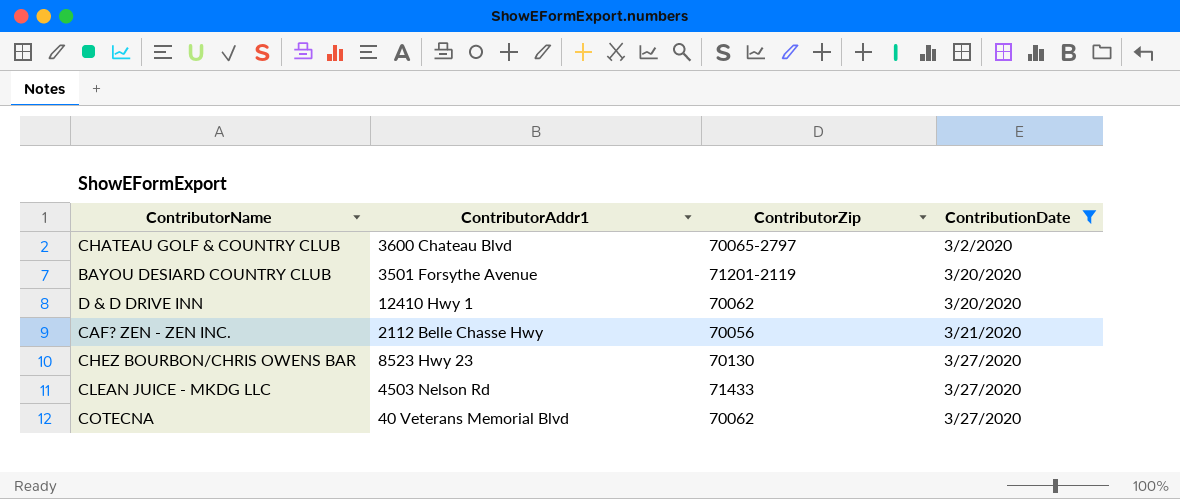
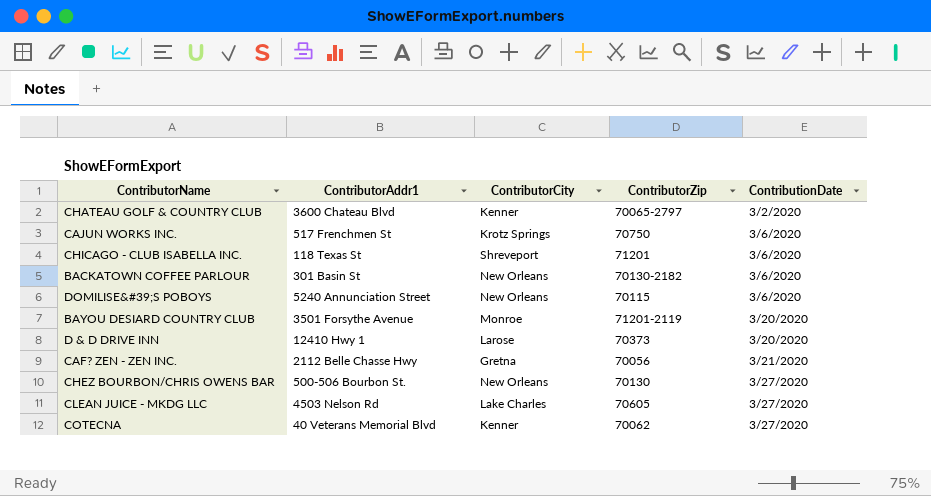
filter: ContributionDate != 3/6/2020 -> none
column ContributorCity | position: none -> 3
D & D DRIVE INN | ContributorZip: 70062 -> 70373
CHEZ BOURBON/CHRIS OWENS BAR | ContributorAddr1: 8523 Hwy 23 -> 500-506 Bourbon St.
CLEAN JUICE - MKDG LLC | ContributorZip: 71433 -> 70605

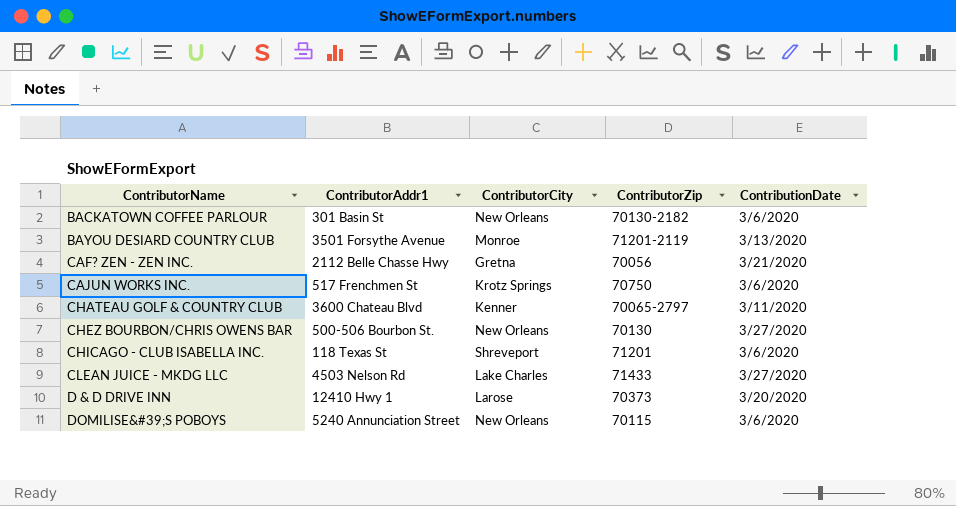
row order: ContributionDate ascending -> ContributorName ascending
row COTECNA: 40 Veterans Memorial Blvd | Kenner | 70062 | 3/27/2020 -> none
BAYOU DESIARD COUNTRY CLUB | ContributionDate: 3/20/2020 -> 3/13/2020
CHATEAU GOLF & COUNTRY CLUB | ContributionDate: 3/2/2020 -> 3/11/2020
CLEAN JUICE - MKDG LLC | ContributorZip: 70605 -> 71433

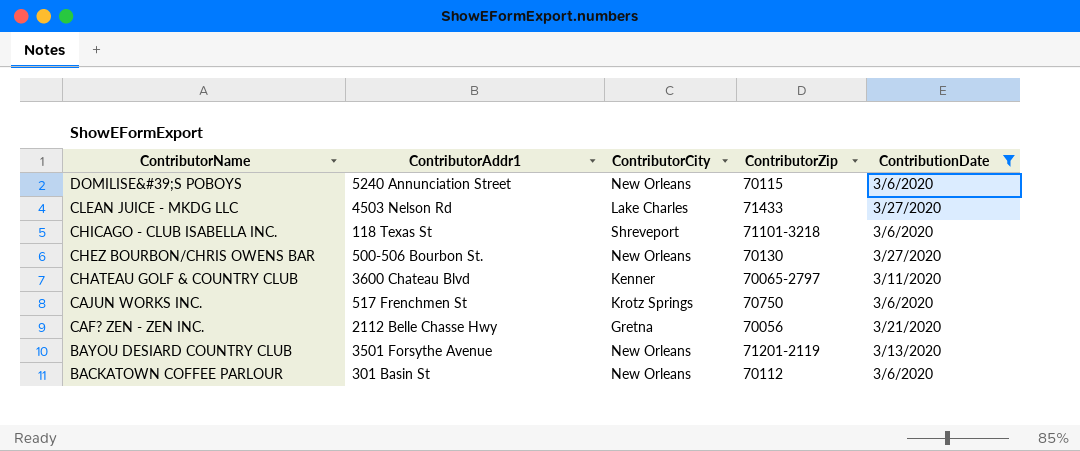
filter: none -> ContributionDate != 3/20/2020
row order: ContributorName ascending -> ContributorName descending
CHICAGO - CLUB ISABELLA INC. | ContributorZip: 71201 -> 71101-3218
BAYOU DESIARD COUNTRY CLUB | ContributorCity: Monroe -> New Orleans
BACKATOWN COFFEE PARLOUR | ContributorZip: 70130-2182 -> 70112

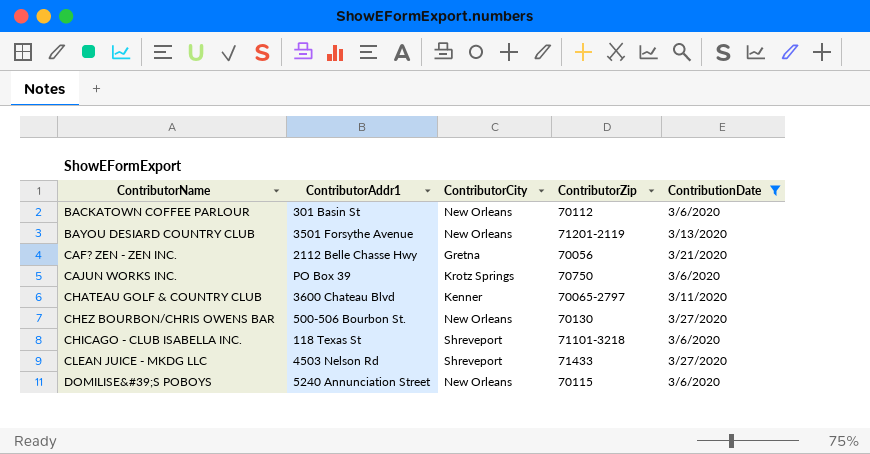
row order: ContributorName descending -> ContributorName ascending
CAJUN WORKS INC. | ContributorAddr1: 517 Frenchmen St -> PO Box 39
CLEAN JUICE - MKDG LLC | ContributorCity: Lake Charles -> Shreveport

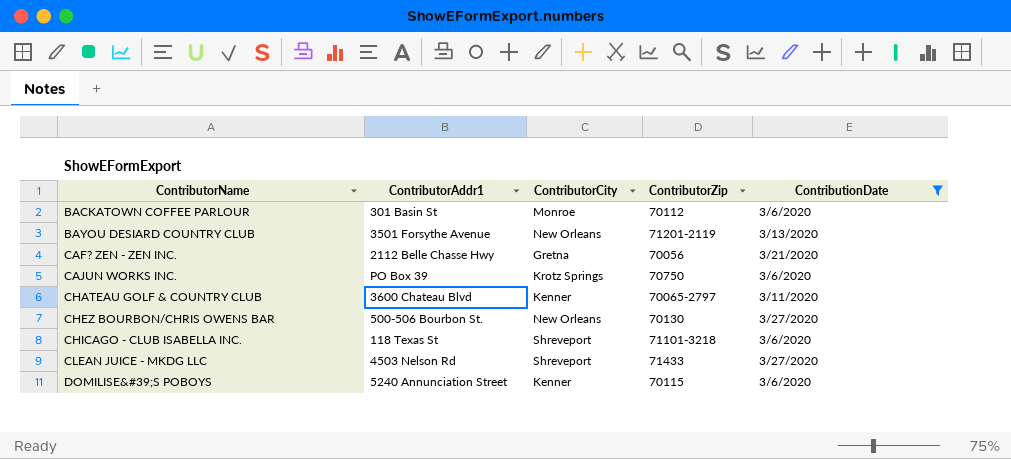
BACKATOWN COFFEE PARLOUR | ContributorCity: New Orleans -> Monroe
DOMILISE&#39;S POBOYS | ContributorCity: New Orleans -> Kenner

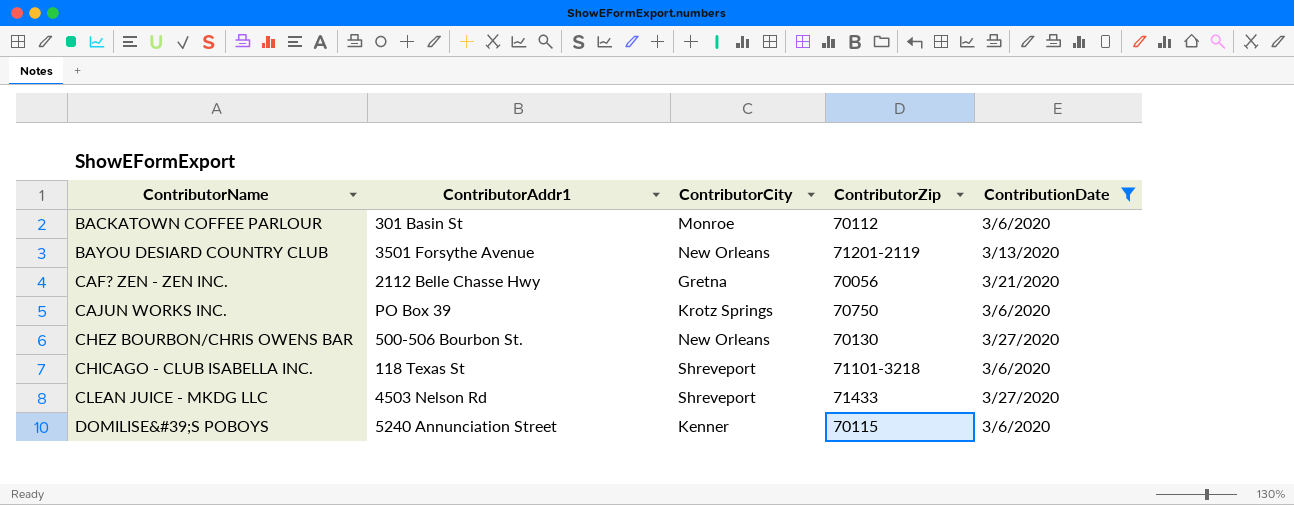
row CHATEAU GOLF & COUNTRY CLUB: 3600 Chateau Blvd | Kenner | 70065-2797 | 3/11/2020 -> none

